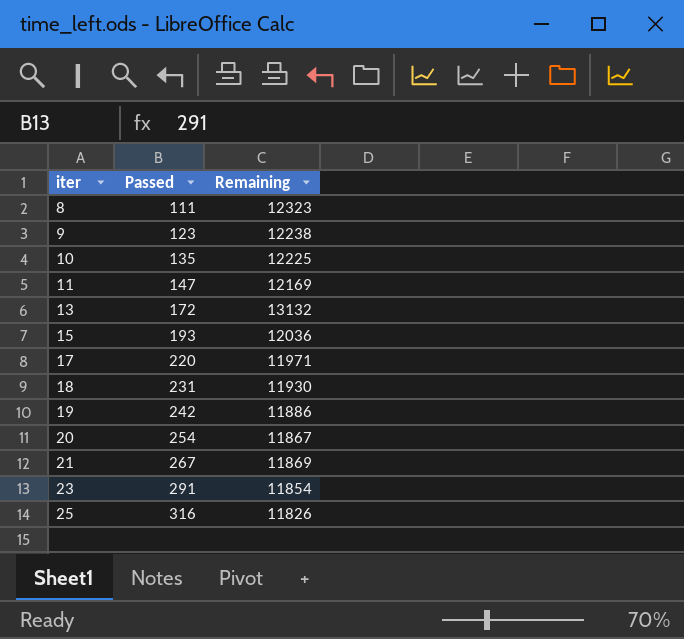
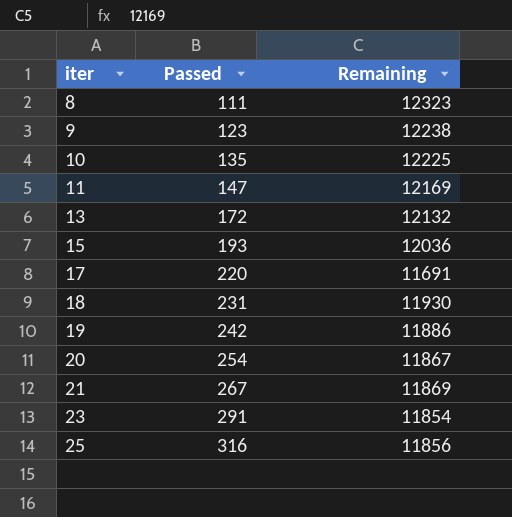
13 | Remaining: 13132 -> 12132
17 | Remaining: 11971 -> 11691
25 | Remaining: 11826 -> 11856

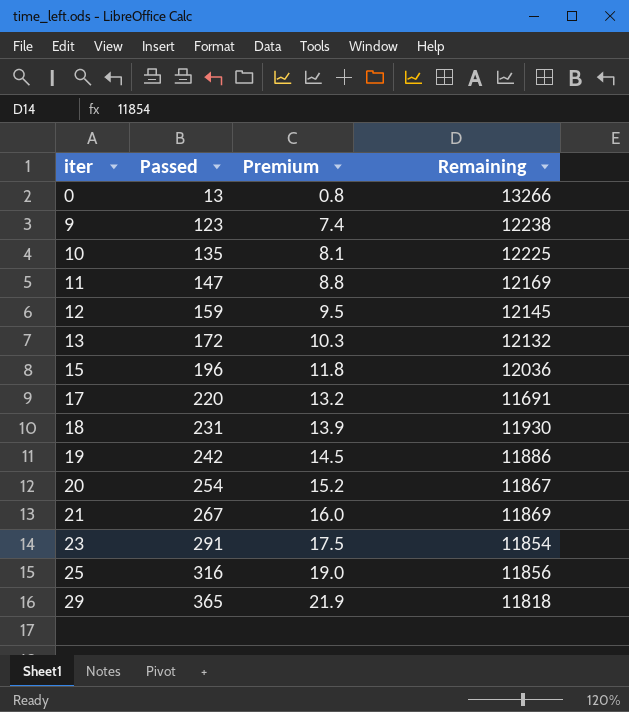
column Premium | formula: none -> [Passed] * 0.06
row 8: 111 | 12323 -> none
row 0: none -> 13 | 0.8 | 13266
row 12: none -> 159 | 9.5 | 12145
15 | Passed: 193 -> 196
row 29: none -> 365 | 21.9 | 11818

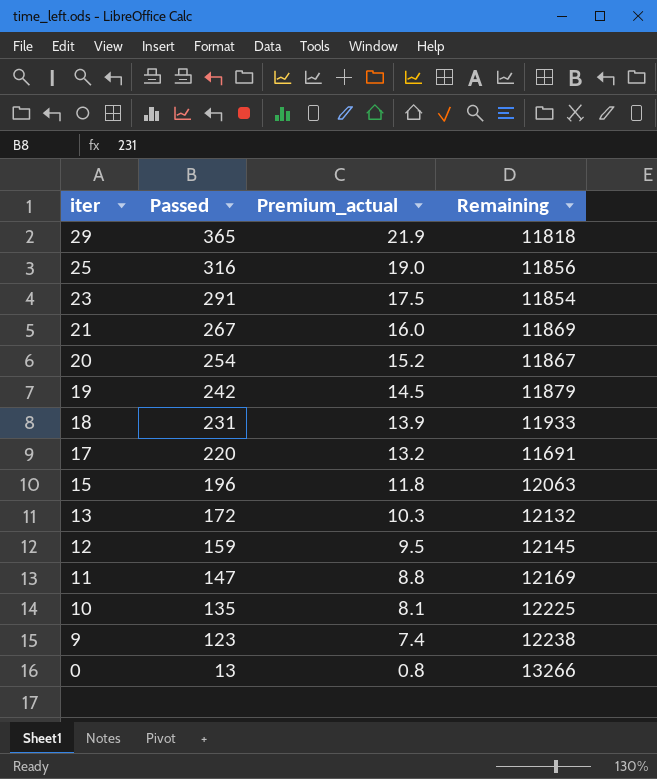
row order: iter ascending -> iter descending
column name: Premium -> Premium_actual
19 | Remaining: 11886 -> 11879
18 | Remaining: 11930 -> 11933
15 | Remaining: 12036 -> 12063

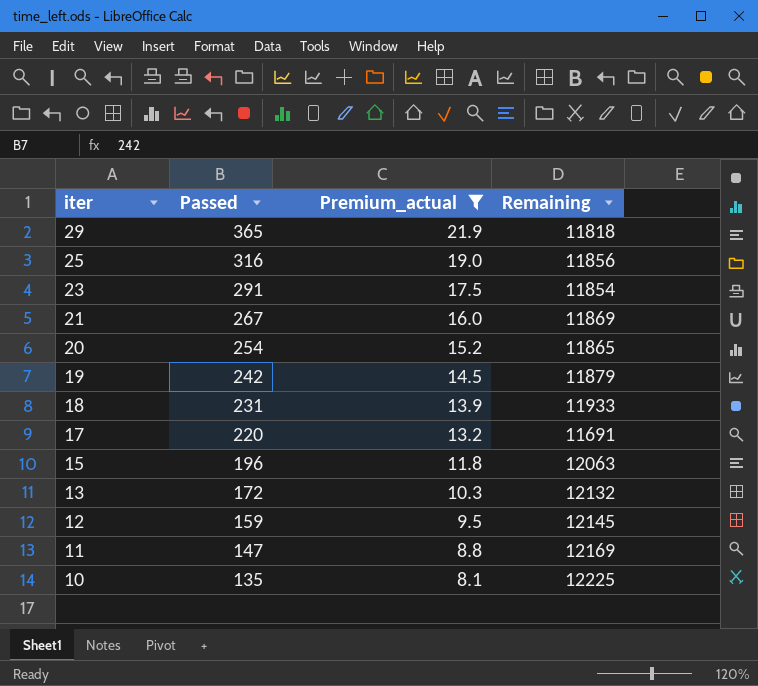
filter: none -> Premium_actual >= 8.1
20 | Remaining: 11867 -> 11865

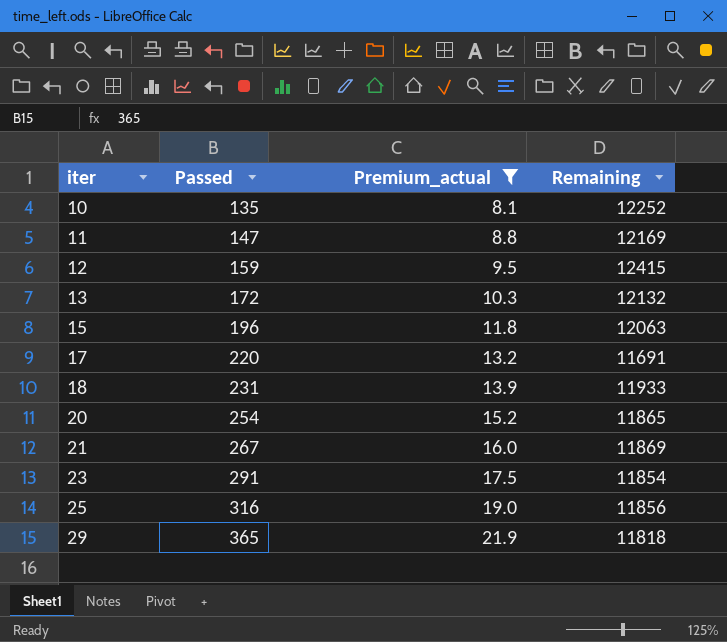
row order: iter descending -> iter ascending
row 19: 242 | 14.5 | 11879 -> none
10 | Remaining: 12225 -> 12252
12 | Remaining: 12145 -> 12415

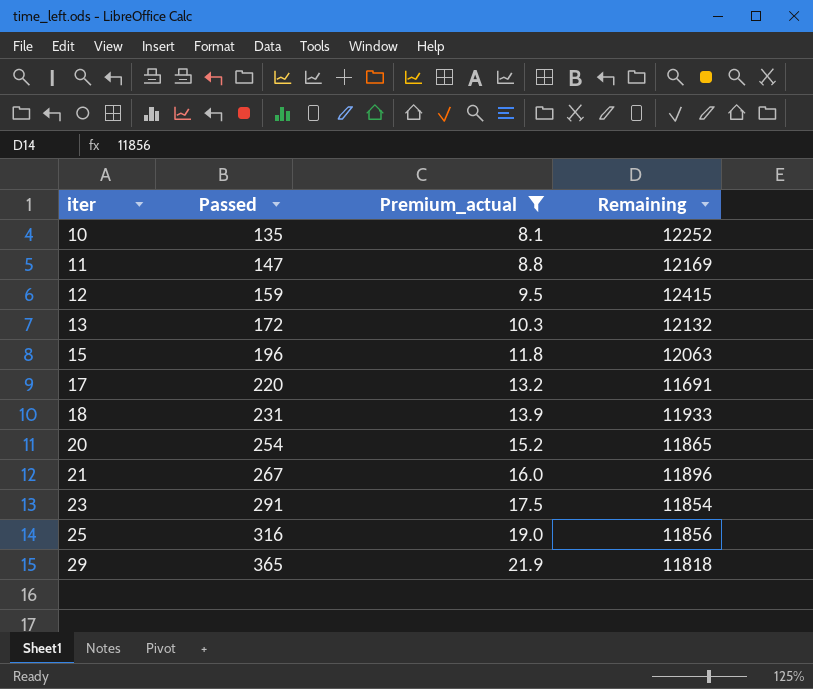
21 | Remaining: 11869 -> 11896

